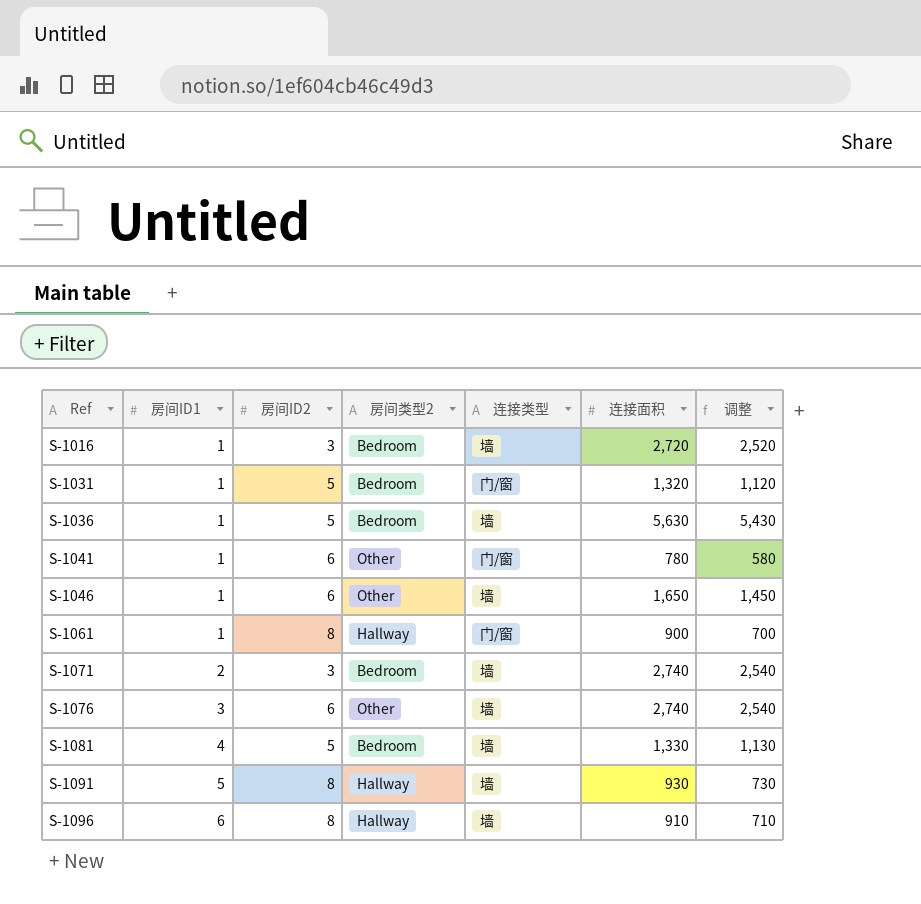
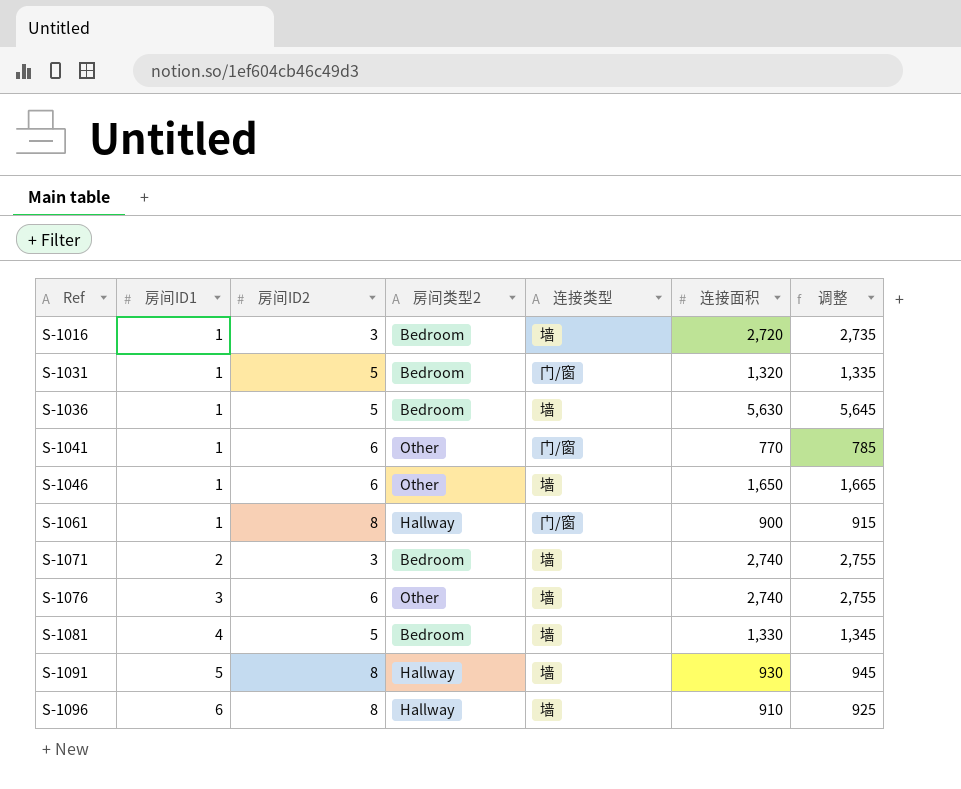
column 调整 | formula: [连接面积] - 200 -> [连接面积] + 15
S-1041 | 连接面积: 780 -> 770

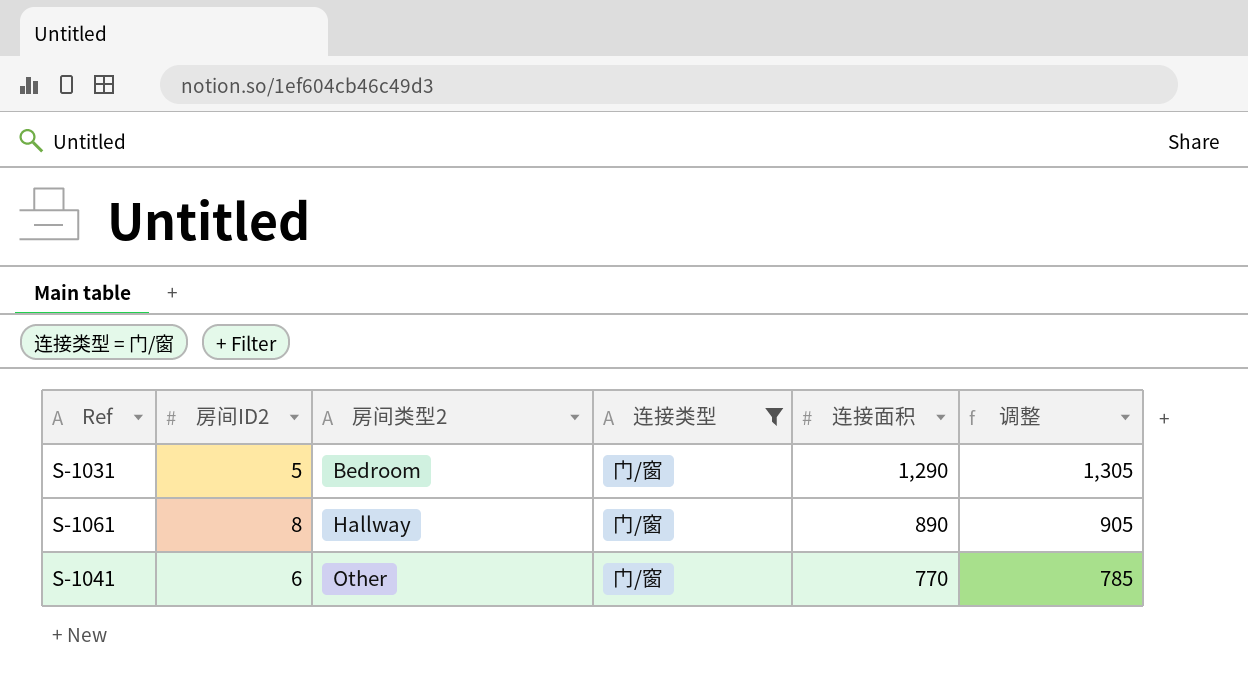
filter: none -> 连接类型 = 门/窗
row order: Ref ascending -> 房间类型2 ascending
column 房间ID1 | position: 2 -> none
S-1031 | 连接面积: 1,320 -> 1,290
S-1031 | 调整: 1,335 -> 1,305
S-1061 | 连接面积: 900 -> 890
S-1061 | 调整: 915 -> 905

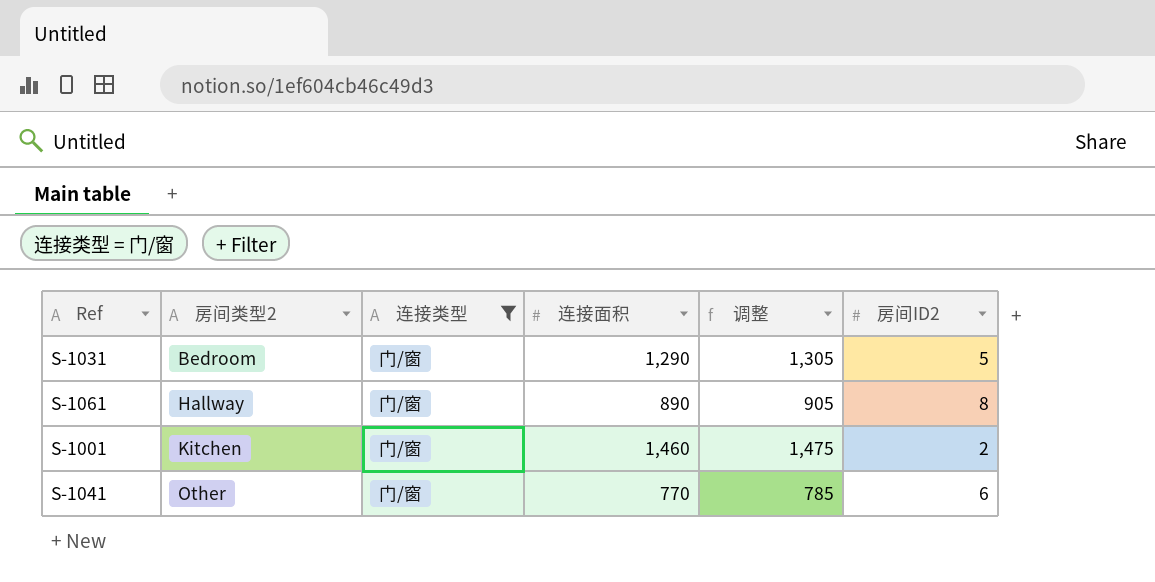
column 房间ID2 | position: 2 -> 6
row S-1001: none -> Kitchen | 门/窗 | 1,460 | 1,475 | 2

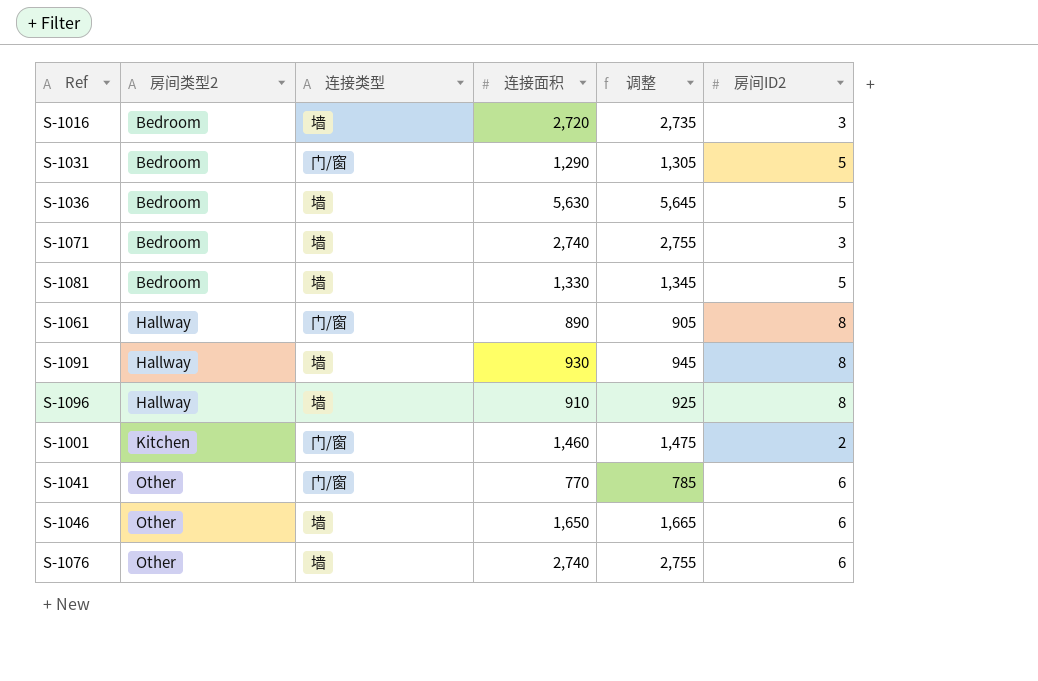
filter: 连接类型 = 门/窗 -> none

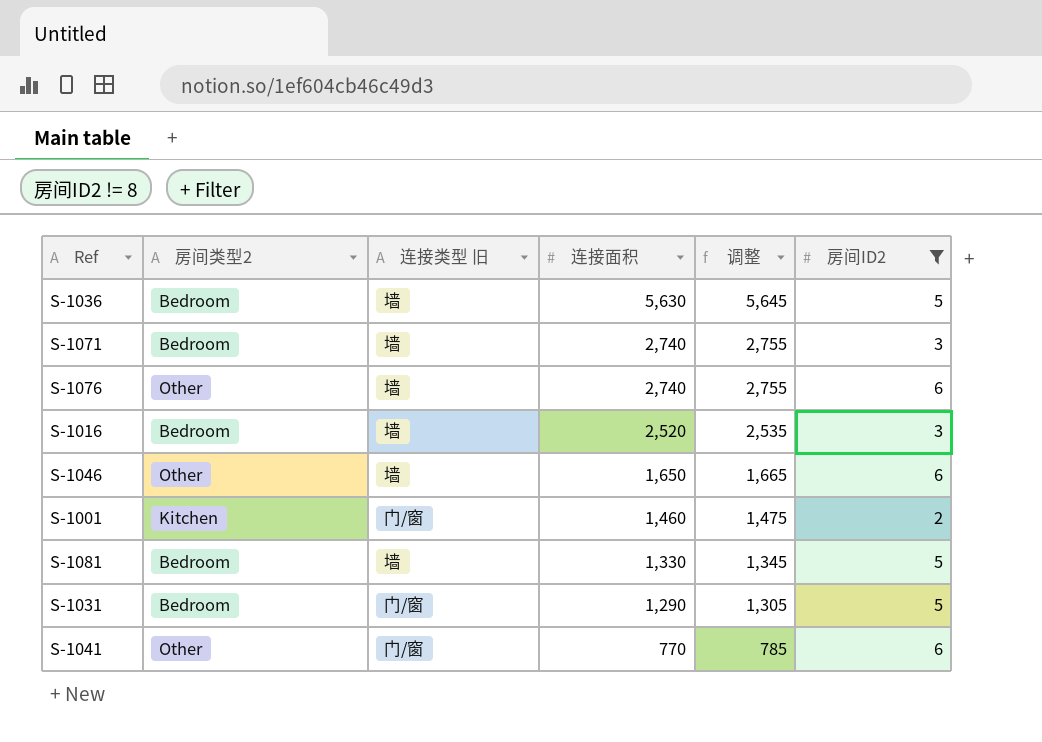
filter: none -> 房间ID2 != 8
row order: 房间类型2 ascending -> 连接面积 descending
column name: 连接类型 -> 连接类型 旧
S-1016 | 连接面积: 2,720 -> 2,520
S-1016 | 调整: 2,735 -> 2,535

